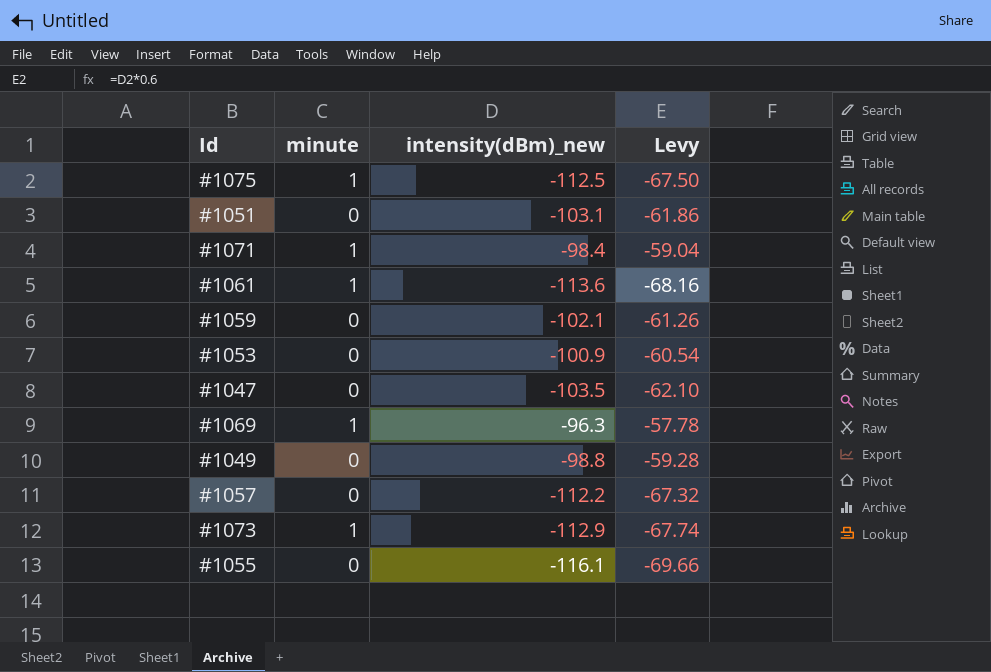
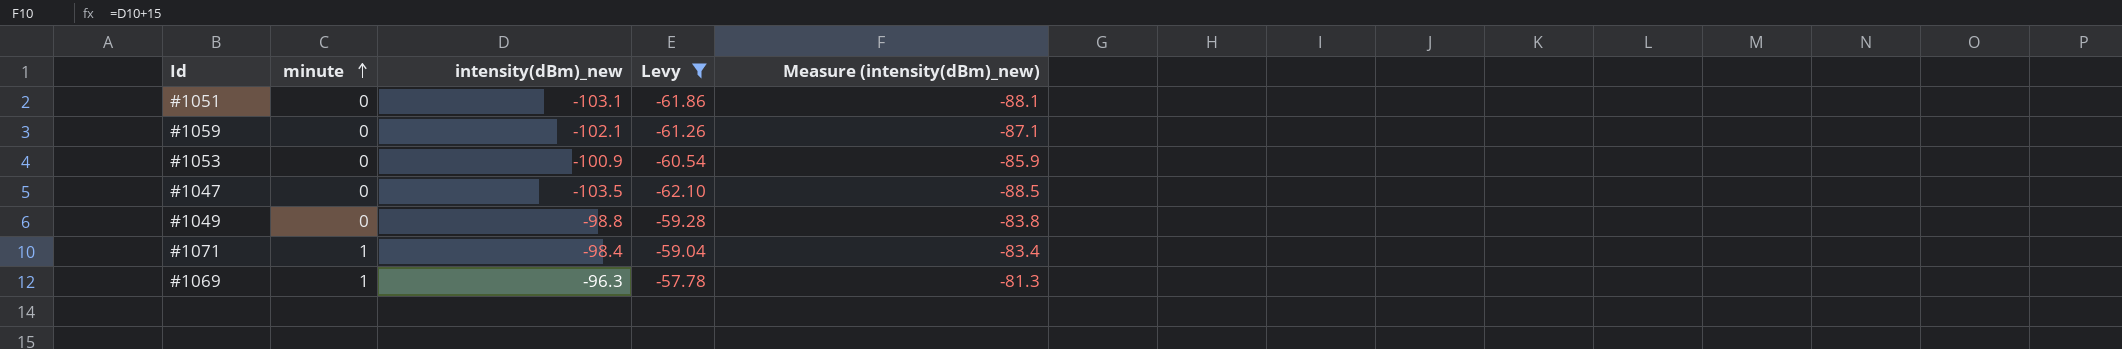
filter: none -> Levy >= -62.10
row order: none -> minute ascending
column Measure (intensity(dBm)_new) | formula: none -> [intensity(dBm)_new] + 15

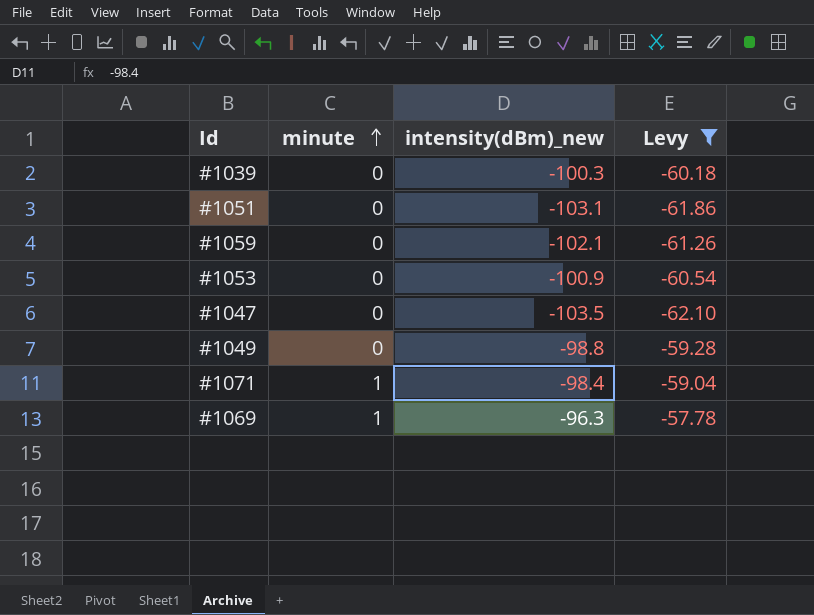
column Measure (intensity(dBm)_new) | formula: [intensity(dBm)_new] + 15 -> none
row #1039: none -> 0 | -100.3 | -60.18

